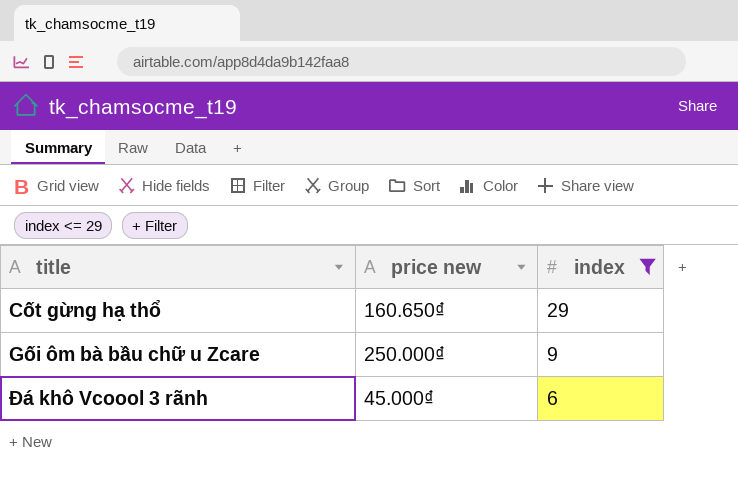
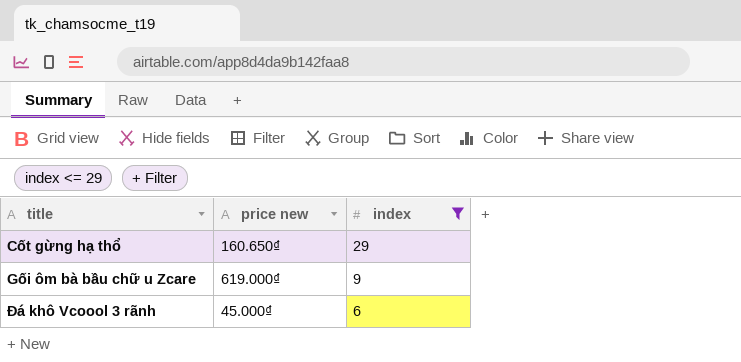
Gối ôm bà bầu chữ u Zcare | price new: 250.000₫ -> 619.000₫

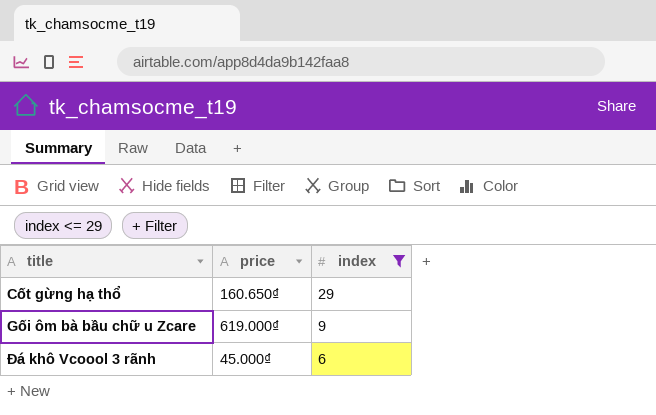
column name: price new -> price

